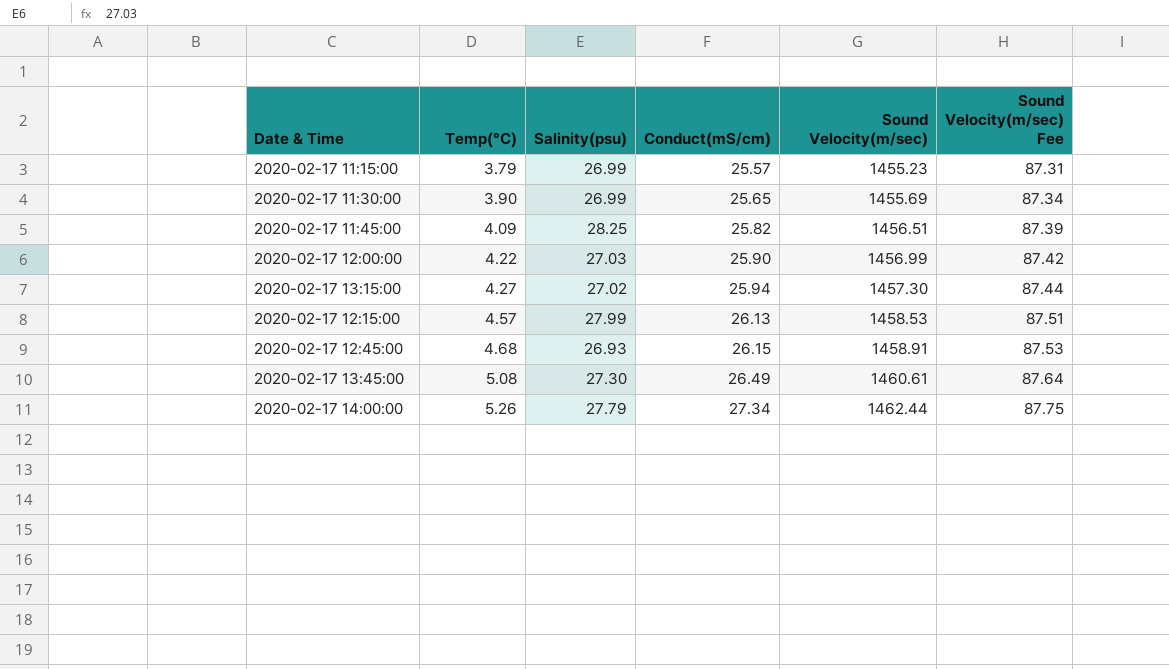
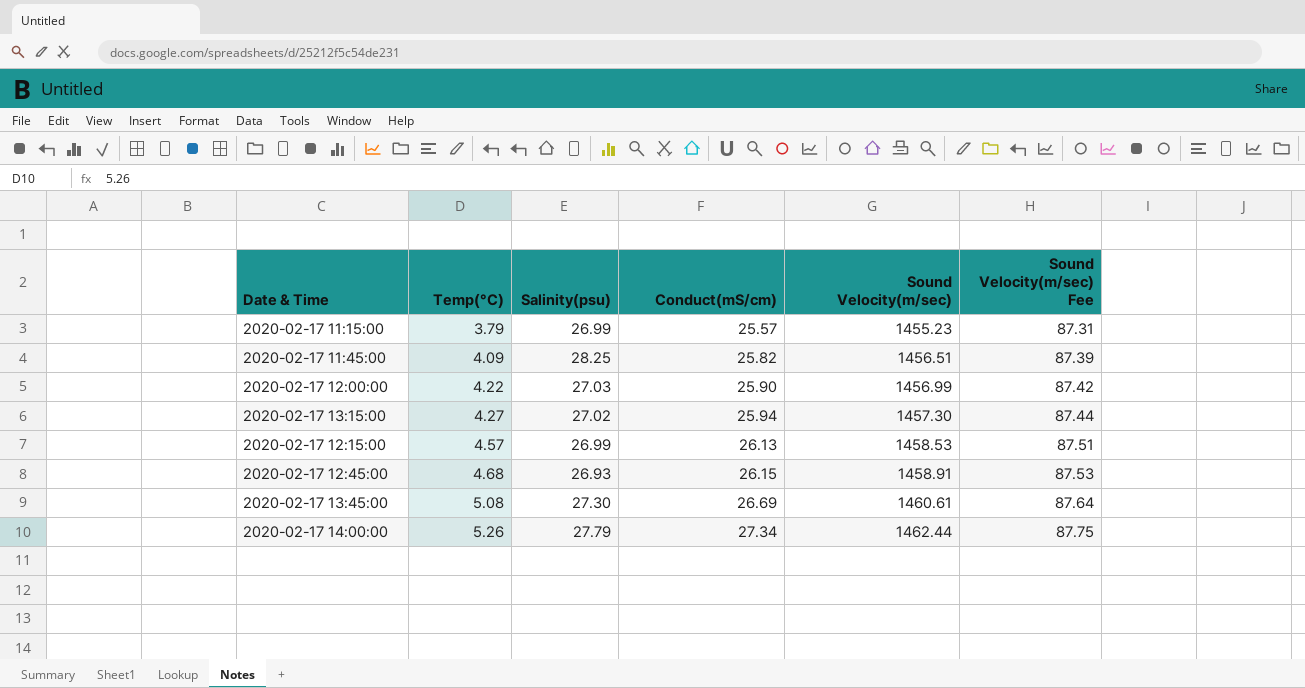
row 2020-02-17 11:30:00: 3.90 | 26.99 | 25.65 | 1455.69 | 87.34 -> none
2020-02-17 12:15:00 | Salinity(psu): 27.99 -> 26.99
2020-02-17 13:45:00 | Conduct(mS/cm): 26.49 -> 26.69

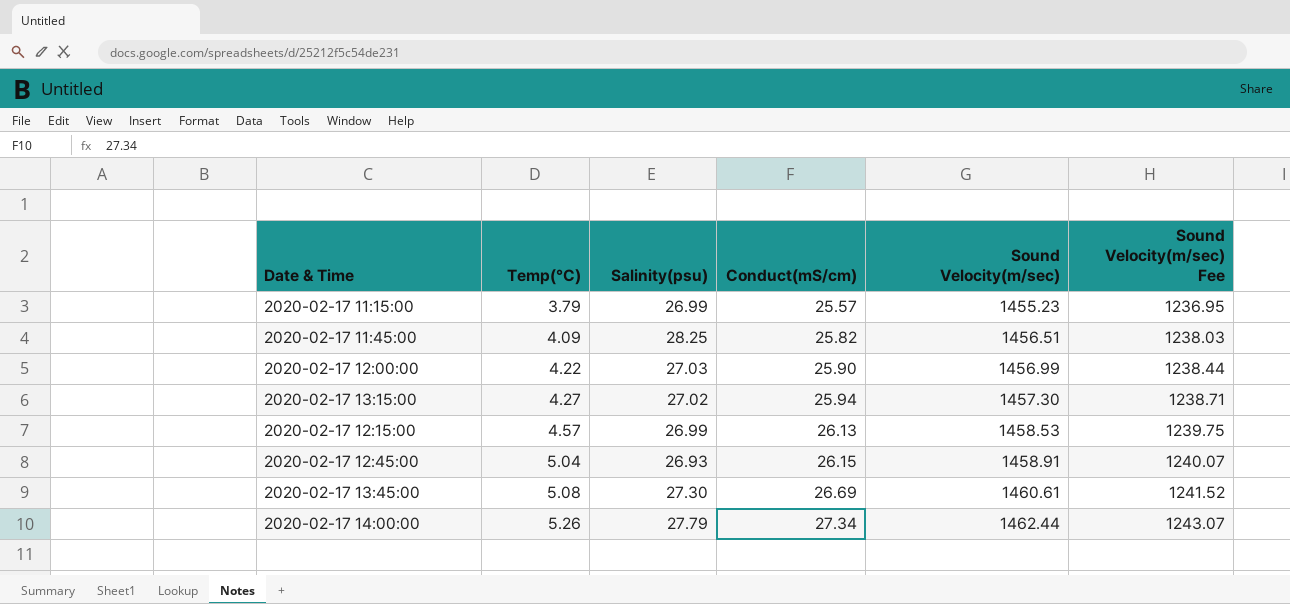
column Sound Velocity(m/sec) Fee | formula: [Sound Velocity(m/sec)] * 0.06 -> [Sound Velocity(m/sec)] * 0.85
2020-02-17 12:45:00 | Temp(°C): 4.68 -> 5.04

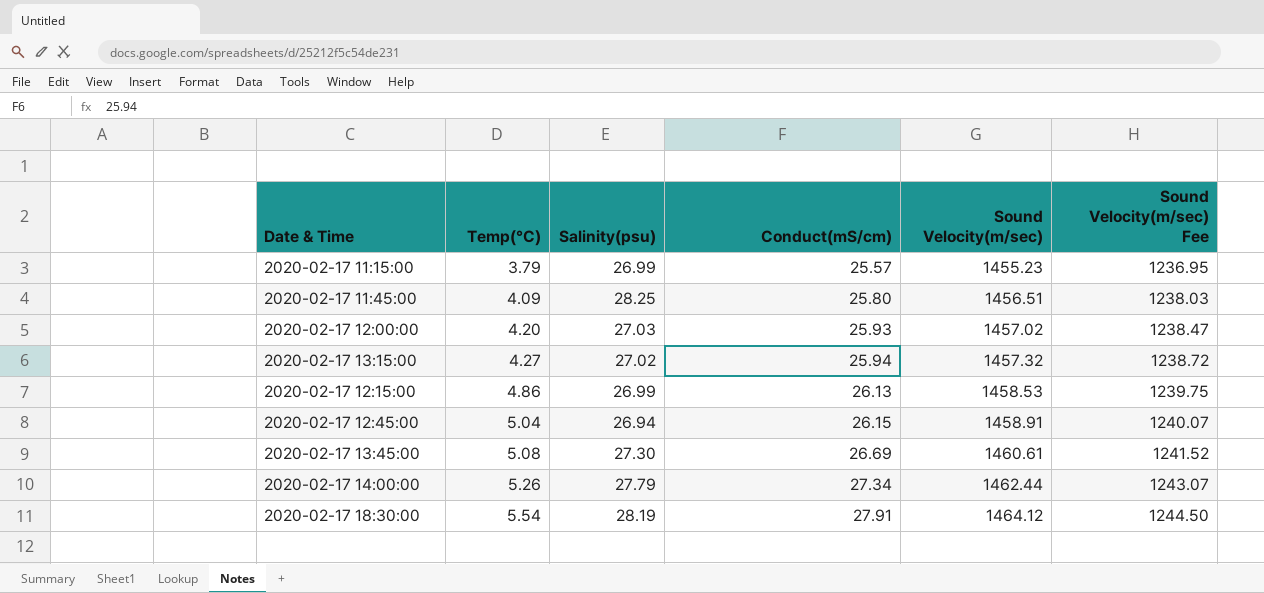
2020-02-17 11:45:00 | Conduct(mS/cm): 25.82 -> 25.80
2020-02-17 12:00:00 | Temp(°C): 4.22 -> 4.20
2020-02-17 12:00:00 | Conduct(mS/cm): 25.90 -> 25.93
2020-02-17 12:00:00 | Sound Velocity(m/sec): 1456.99 -> 1457.02
2020-02-17 12:00:00 | Sound Velocity(m/sec) Fee: 1238.44 -> 1238.47
2020-02-17 13:15:00 | Sound Velocity(m/sec): 1457.30 -> 1457.32
2020-02-17 13:15:00 | Sound Velocity(m/sec) Fee: 1238.71 -> 1238.72
2020-02-17 12:15:00 | Temp(°C): 4.57 -> 4.86
2020-02-17 12:45:00 | Salinity(psu): 26.93 -> 26.94
row 2020-02-17 18:30:00: none -> 5.54 | 28.19 | 27.91 | 1464.12 | 1244.50

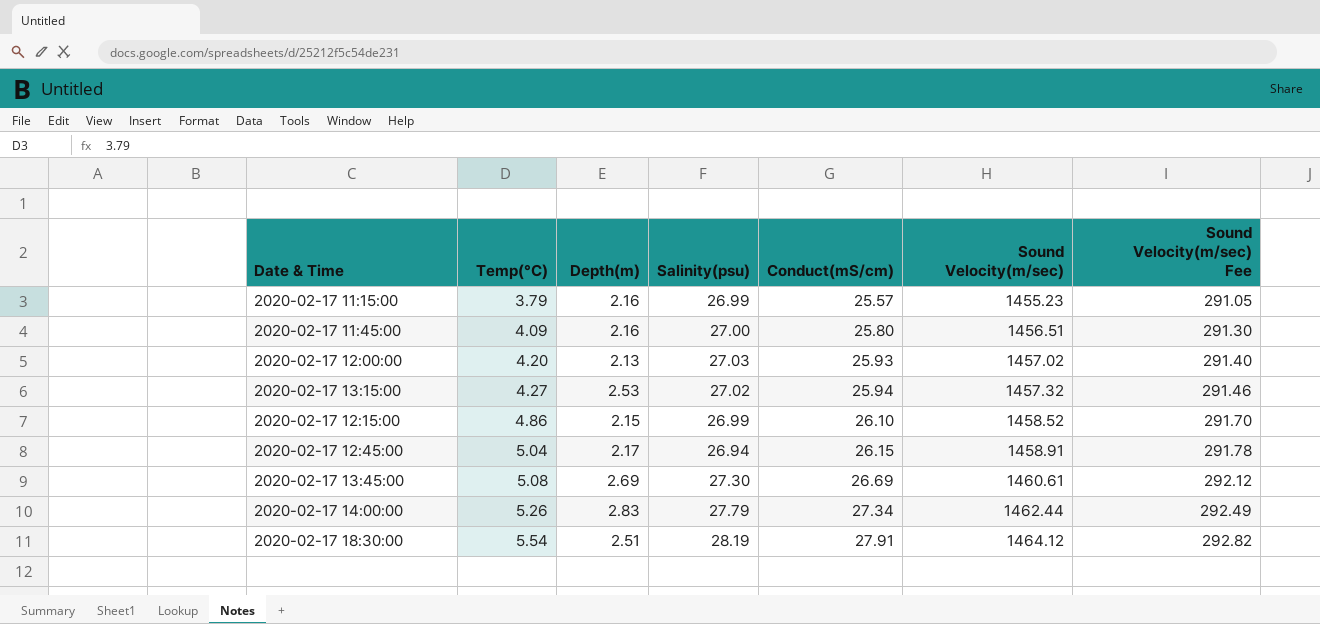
column Depth(m) | position: none -> 3
column Sound Velocity(m/sec) Fee | formula: [Sound Velocity(m/sec)] * 0.85 -> [Sound Velocity(m/sec)] * 0.2
2020-02-17 11:45:00 | Salinity(psu): 28.25 -> 27.00
2020-02-17 12:15:00 | Conduct(mS/cm): 26.13 -> 26.10
2020-02-17 12:15:00 | Sound Velocity(m/sec): 1458.53 -> 1458.52

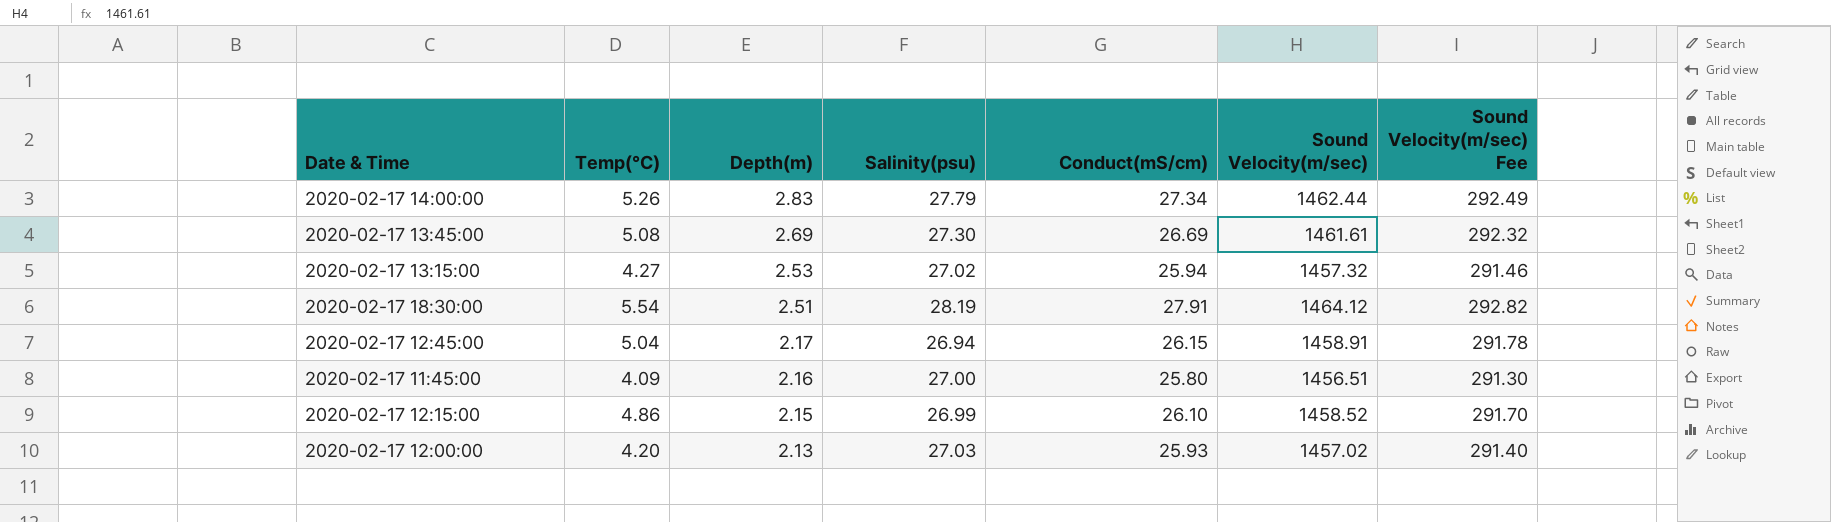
row order: Temp(°C) ascending -> Depth(m) descending
row 2020-02-17 11:15:00: 3.79 | 2.16 | 26.99 | 25.57 | 1455.23 | 291.05 -> none
2020-02-17 13:45:00 | Sound Velocity(m/sec): 1460.61 -> 1461.61
2020-02-17 13:45:00 | Sound Velocity(m/sec) Fee: 292.12 -> 292.32

